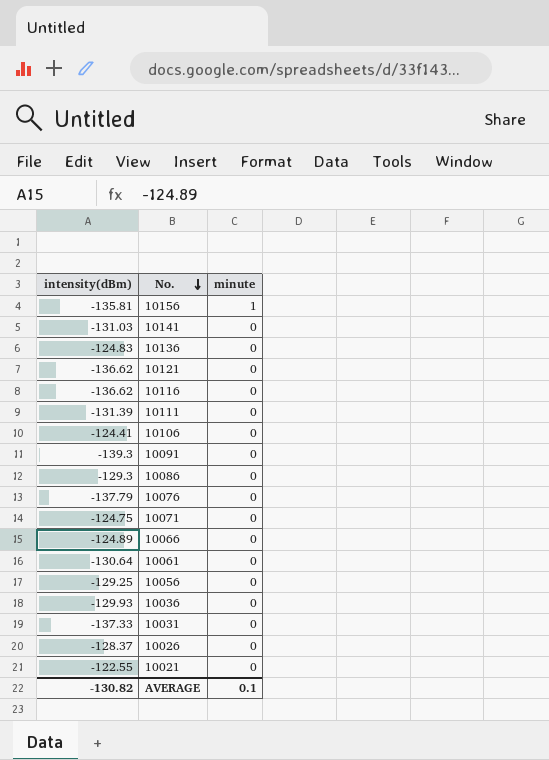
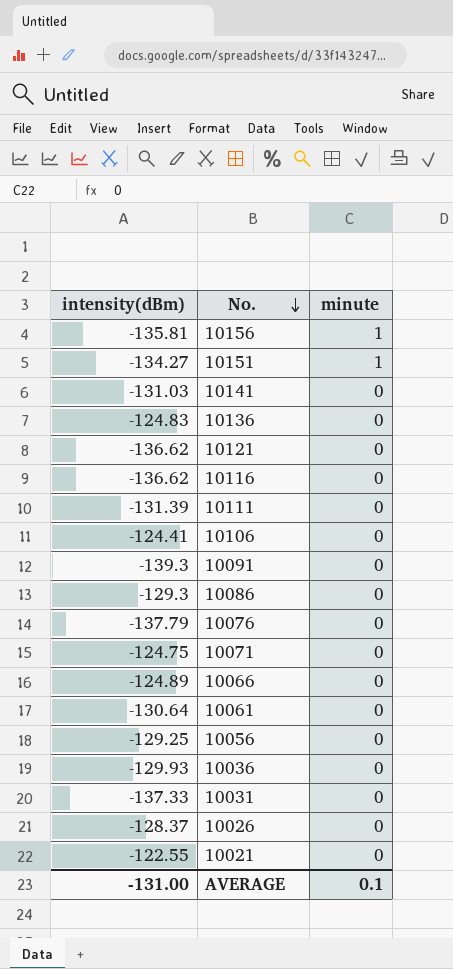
row 10151: none -> -134.27 | 1
AVERAGE | intensity(dBm): -130.82 -> -131.00

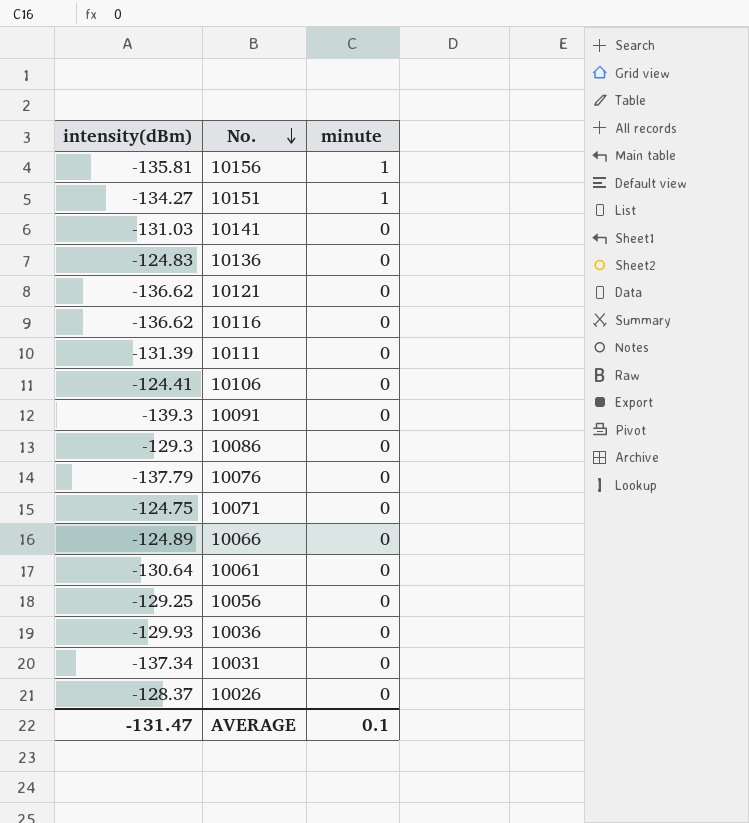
row 10021: -122.55 | 0 -> none
10031 | intensity(dBm): -137.33 -> -137.34
AVERAGE | intensity(dBm): -131.00 -> -131.47

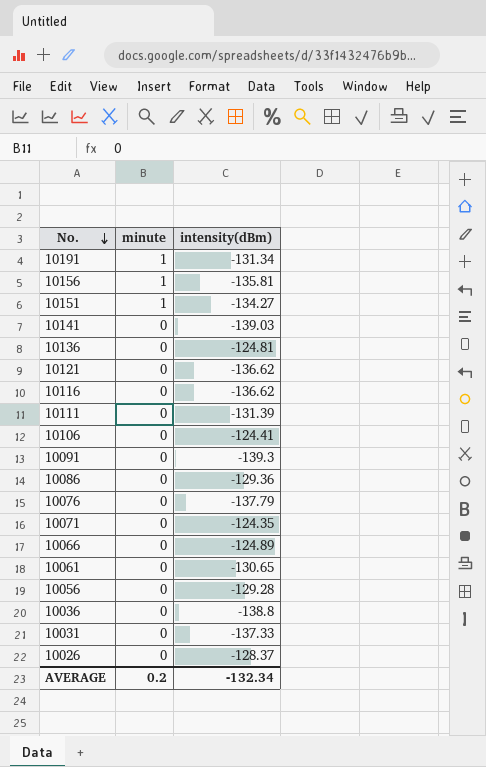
column intensity(dBm) | position: 1 -> 3
row 10191: none -> 1 | -131.34
10141 | intensity(dBm): -131.03 -> -139.03
10136 | intensity(dBm): -124.83 -> -124.81
10086 | intensity(dBm): -129.3 -> -129.36
10071 | intensity(dBm): -124.75 -> -124.35
10061 | intensity(dBm): -130.64 -> -130.65
10056 | intensity(dBm): -129.25 -> -129.28
10036 | intensity(dBm): -129.93 -> -138.8
10031 | intensity(dBm): -137.34 -> -137.33
AVERAGE | minute: 0.1 -> 0.2
AVERAGE | intensity(dBm): -131.47 -> -132.34

